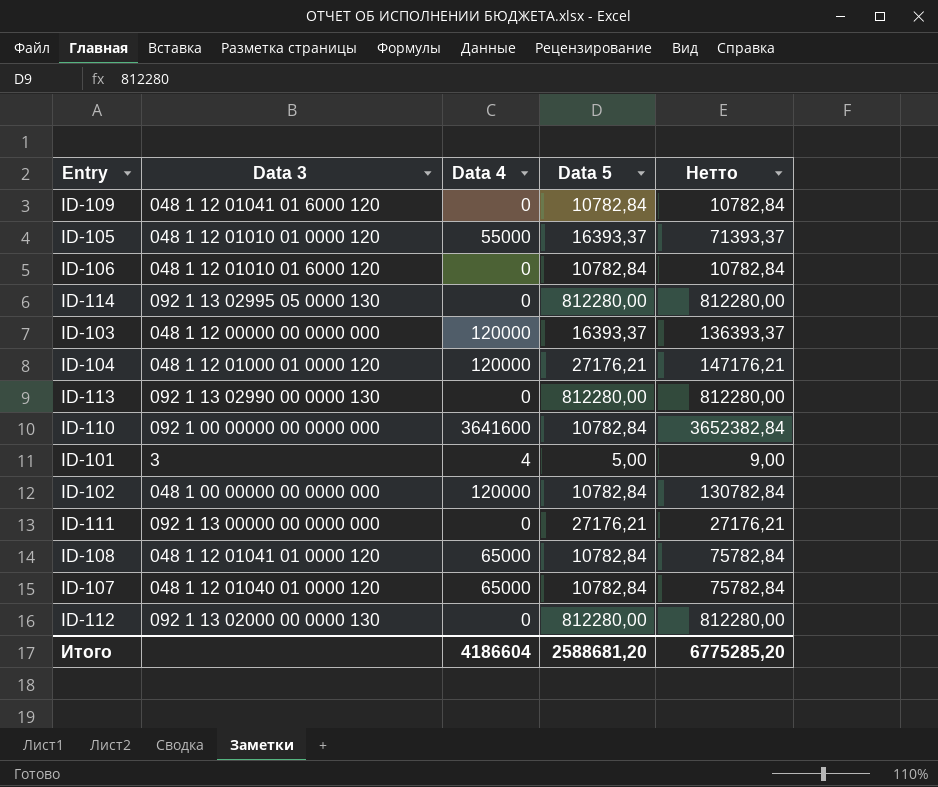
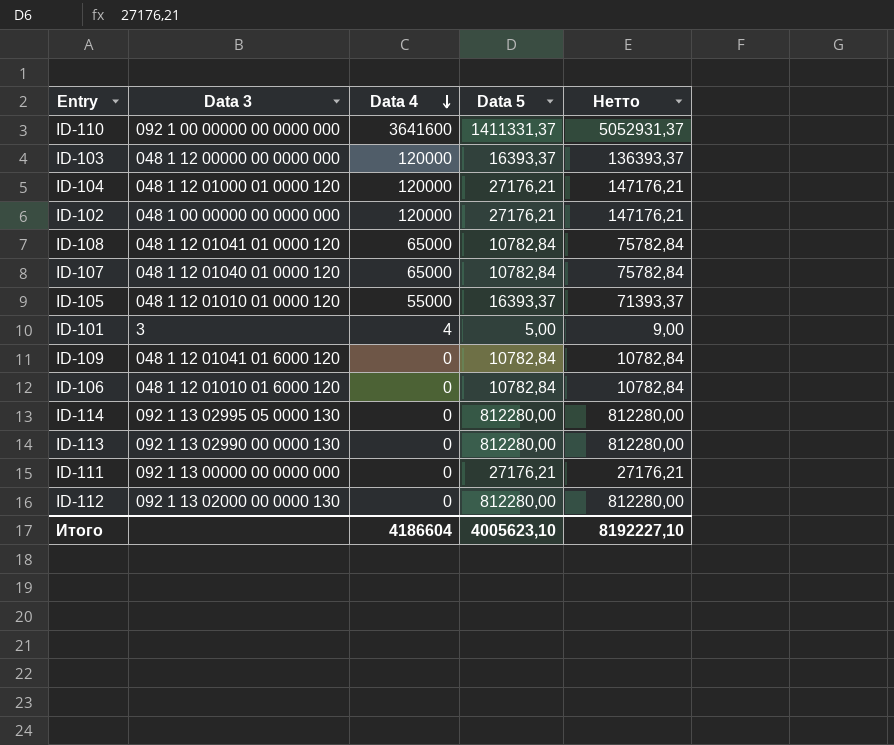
row order: none -> Data 4 descending
ID-110 | Data 5: 10782,84 -> 1411331,37
ID-110 | Нетто: 3652382,84 -> 5052931,37
ID-102 | Data 5: 10782,84 -> 27176,21
ID-102 | Нетто: 130782,84 -> 147176,21
Итого | Data 5: 2588681,20 -> 4005623,10
Итого | Нетто: 6775285,20 -> 8192227,10

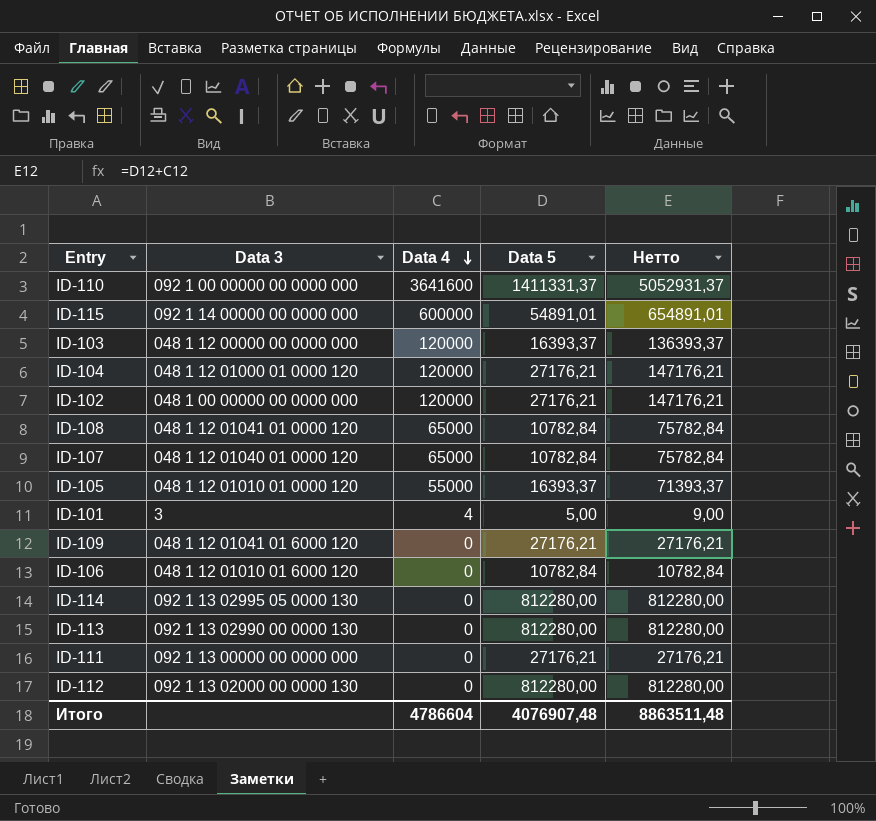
row ID-115: none -> 092 1 14 00000 00 0000 000 | 600000 | 54891,01 | 654891,01
ID-109 | Data 5: 10782,84 -> 27176,21
ID-109 | Нетто: 10782,84 -> 27176,21
Итого | Data 4: 4186604 -> 4786604
Итого | Data 5: 4005623,10 -> 4076907,48
Итого | Нетто: 8192227,10 -> 8863511,48

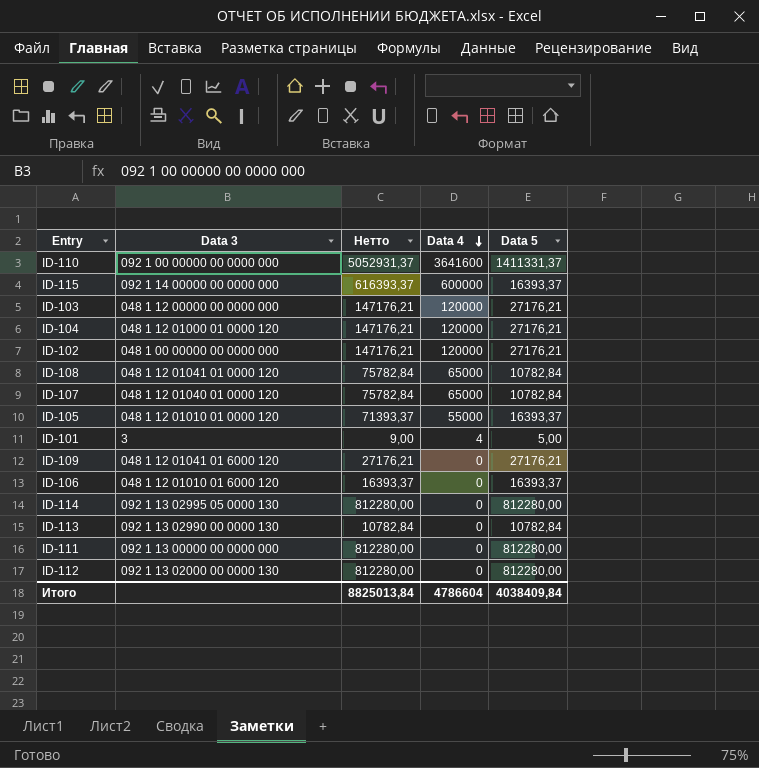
column Нетто | position: 5 -> 3
ID-115 | Нетто: 654891,01 -> 616393,37
ID-115 | Data 5: 54891,01 -> 16393,37
ID-103 | Нетто: 136393,37 -> 147176,21
ID-103 | Data 5: 16393,37 -> 27176,21
ID-106 | Нетто: 10782,84 -> 16393,37
ID-106 | Data 5: 10782,84 -> 16393,37
ID-113 | Нетто: 812280,00 -> 10782,84
ID-113 | Data 5: 812280,00 -> 10782,84
ID-111 | Нетто: 27176,21 -> 812280,00
ID-111 | Data 5: 27176,21 -> 812280,00
Итого | Нетто: 8863511,48 -> 8825013,84
Итого | Data 5: 4076907,48 -> 4038409,84

